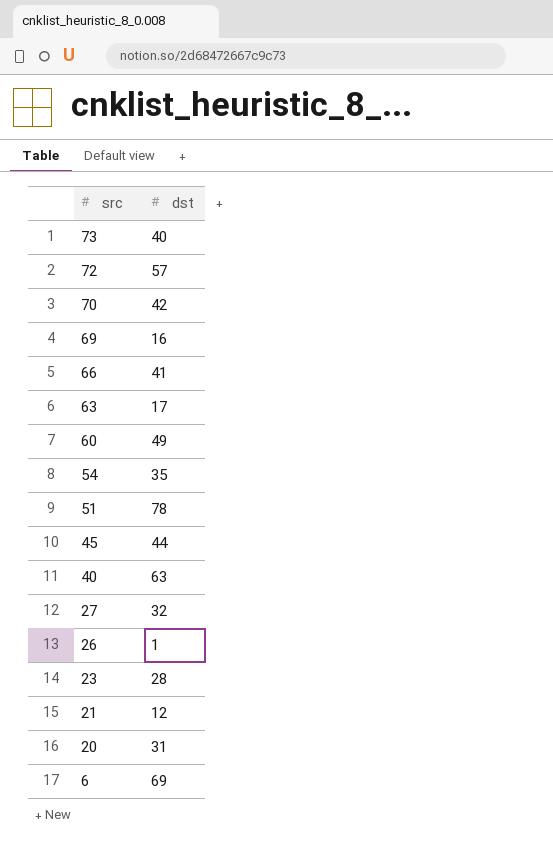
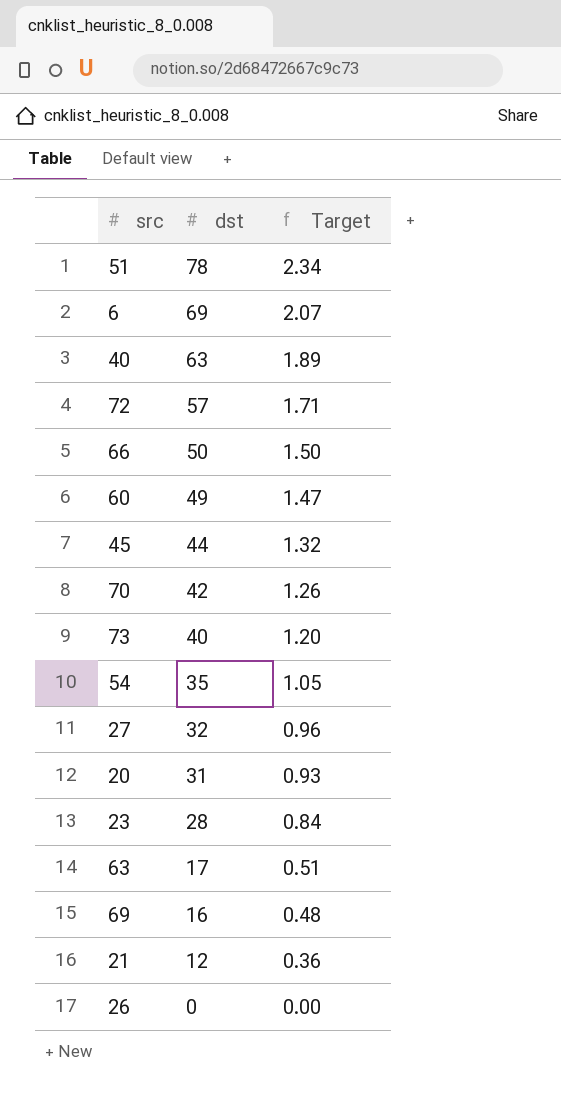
row order: src descending -> dst descending
column Target | formula: none -> [dst] * 0.03
66 | dst: 41 -> 50
26 | dst: 1 -> 0

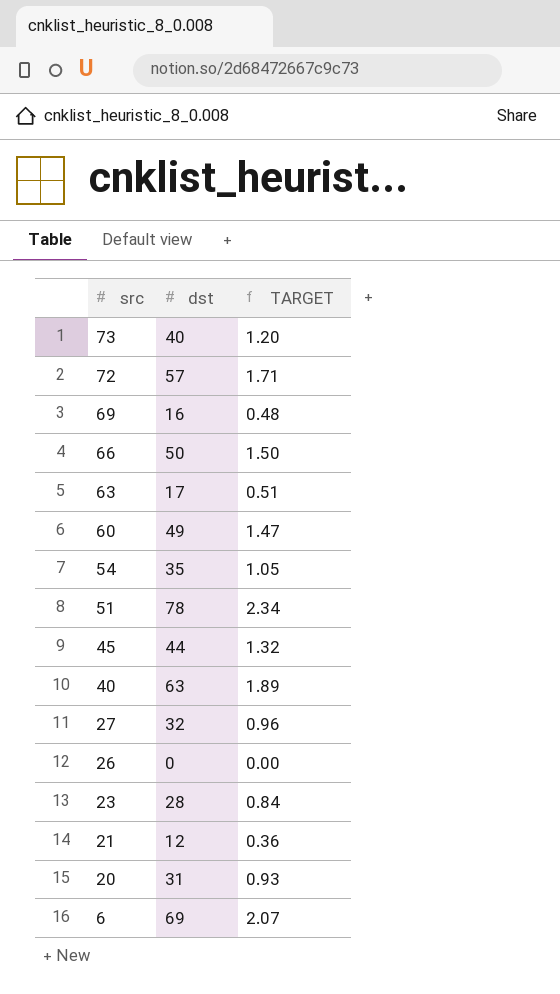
row order: dst descending -> src descending
column name: Target -> TARGET
row 70: 42 | 1.26 -> none

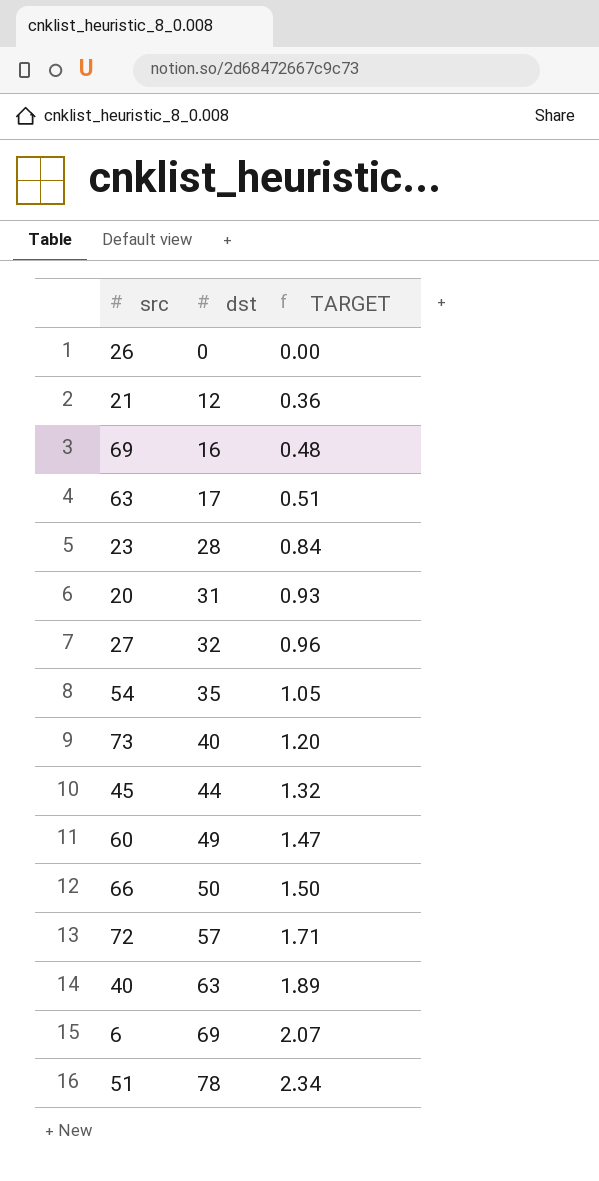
row order: src descending -> dst ascending

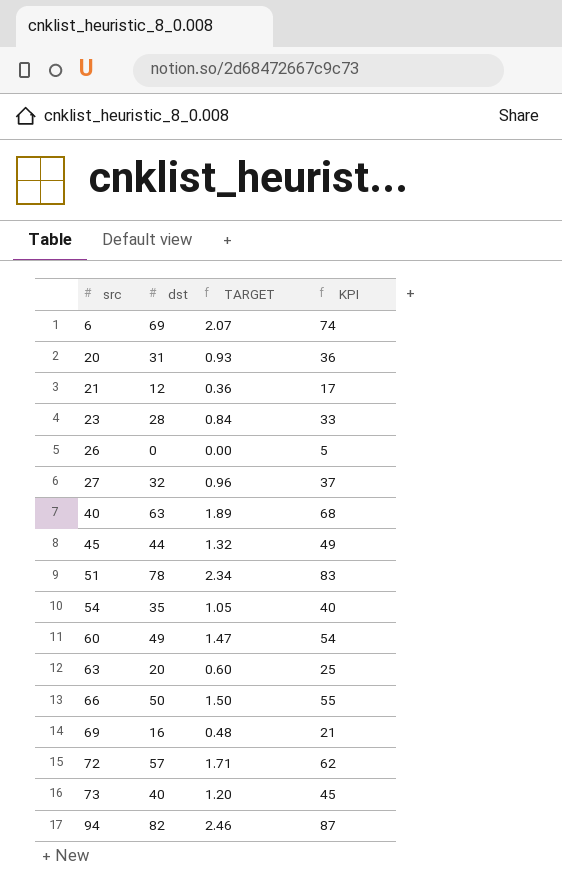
row order: dst ascending -> src ascending
column KPI | formula: none -> [dst] + 5
63 | dst: 17 -> 20
63 | TARGET: 0.51 -> 0.60
row 94: none -> 82 | 2.46 | 87

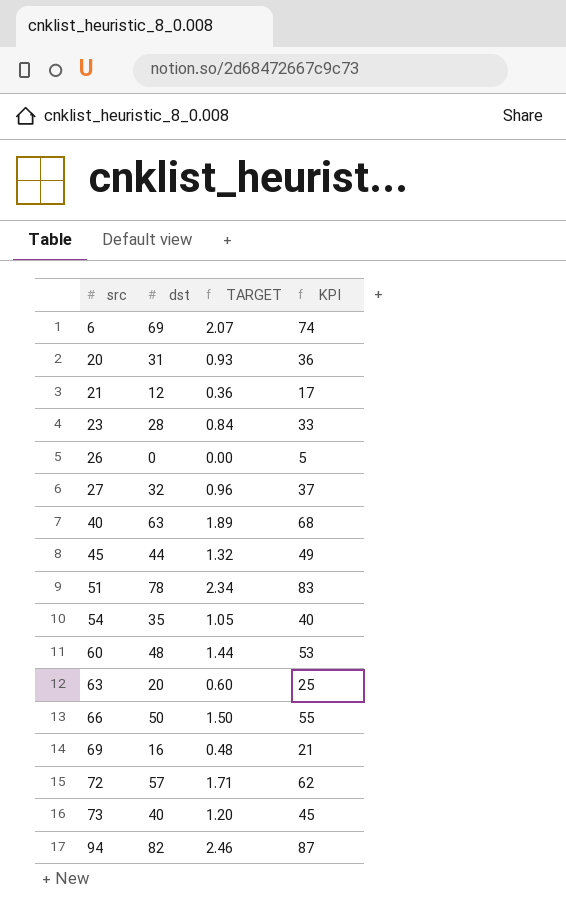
60 | dst: 49 -> 48
60 | TARGET: 1.47 -> 1.44
60 | KPI: 54 -> 53

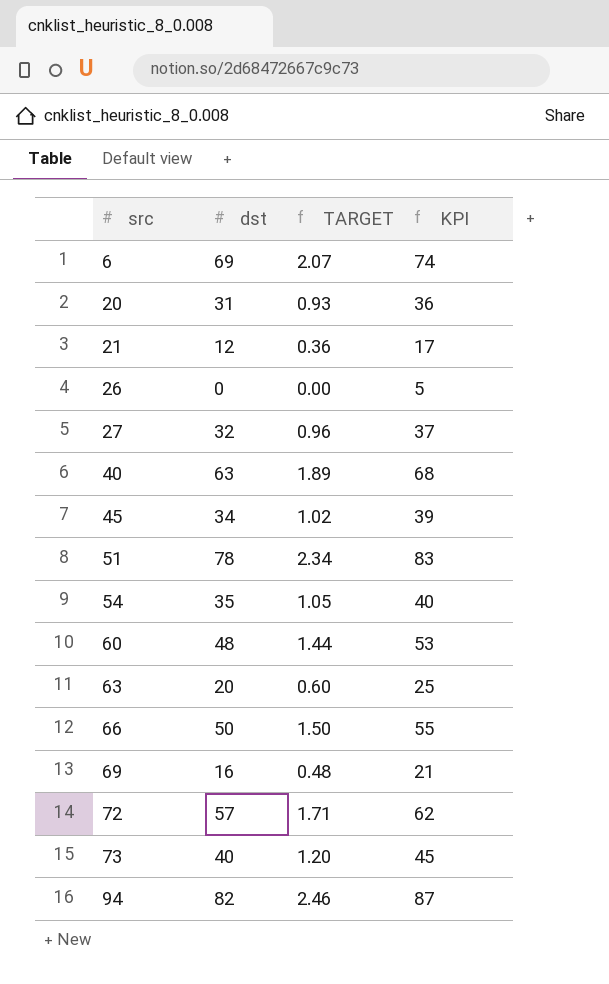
row 23: 28 | 0.84 | 33 -> none
45 | dst: 44 -> 34
45 | TARGET: 1.32 -> 1.02
45 | KPI: 49 -> 39

